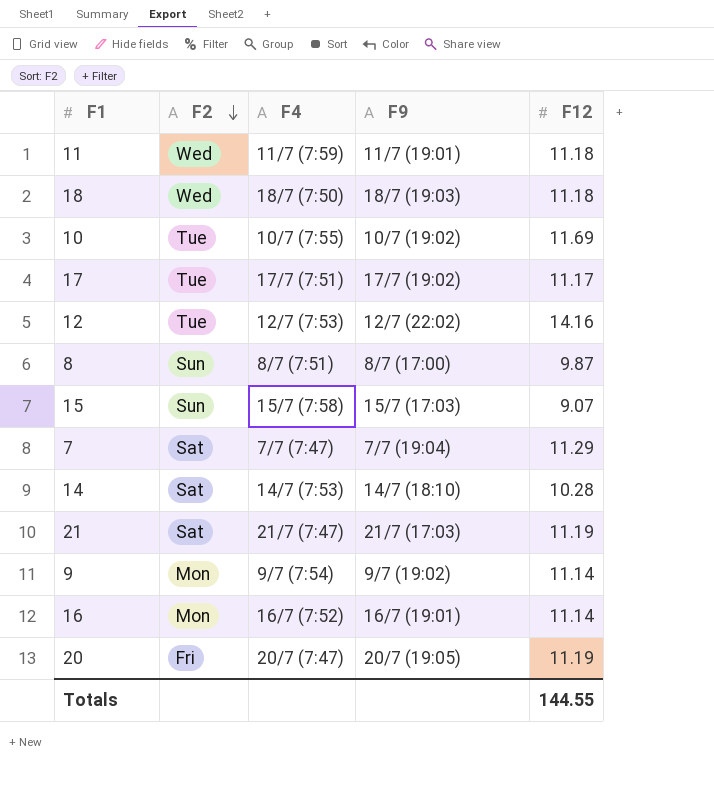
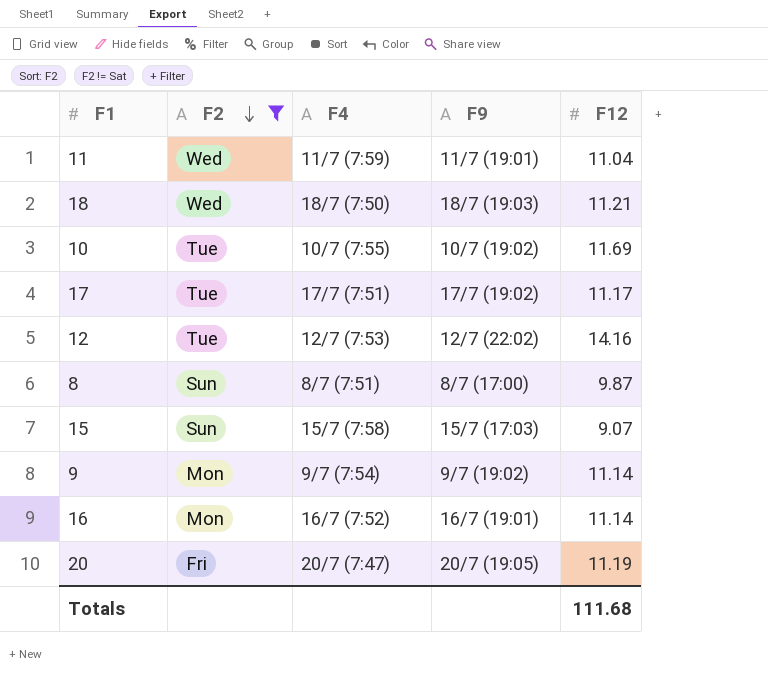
filter: none -> F2 != Sat
11 | F12: 11.18 -> 11.04
18 | F12: 11.18 -> 11.21
Totals | F12: 144.55 -> 111.68

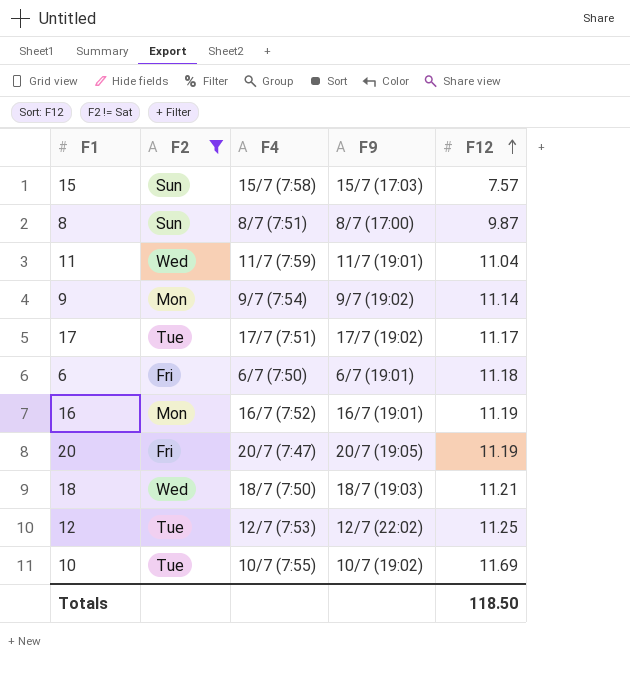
row order: F2 descending -> F12 ascending
15 | F12: 9.07 -> 7.57
row 6: none -> Fri | 6/7 (7:50) | 6/7 (19:01) | 11.18
16 | F12: 11.14 -> 11.19
12 | F12: 14.16 -> 11.25
Totals | F12: 111.68 -> 118.50

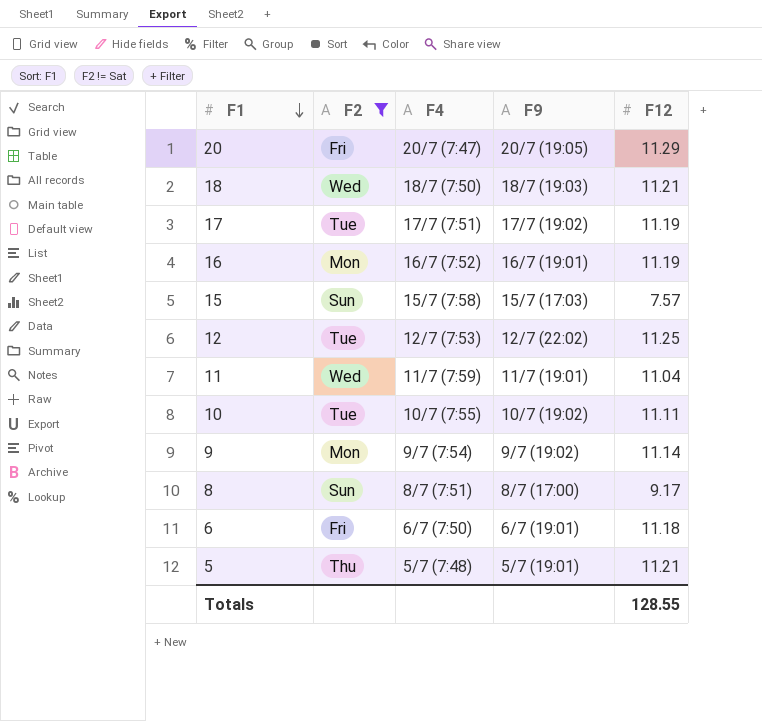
row order: F12 ascending -> F1 descending
20 | F12: 11.19 -> 11.29
17 | F12: 11.17 -> 11.19
10 | F12: 11.69 -> 11.11
8 | F12: 9.87 -> 9.17
row 5: none -> Thu | 5/7 (7:48) | 5/7 (19:01) | 11.21
Totals | F12: 118.50 -> 128.55

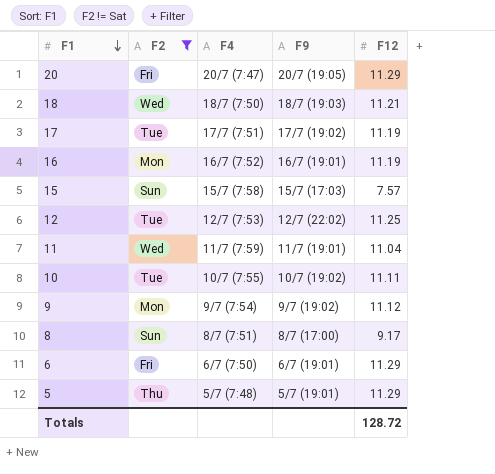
9 | F12: 11.14 -> 11.12
6 | F12: 11.18 -> 11.29
5 | F12: 11.21 -> 11.29
Totals | F12: 128.55 -> 128.72

